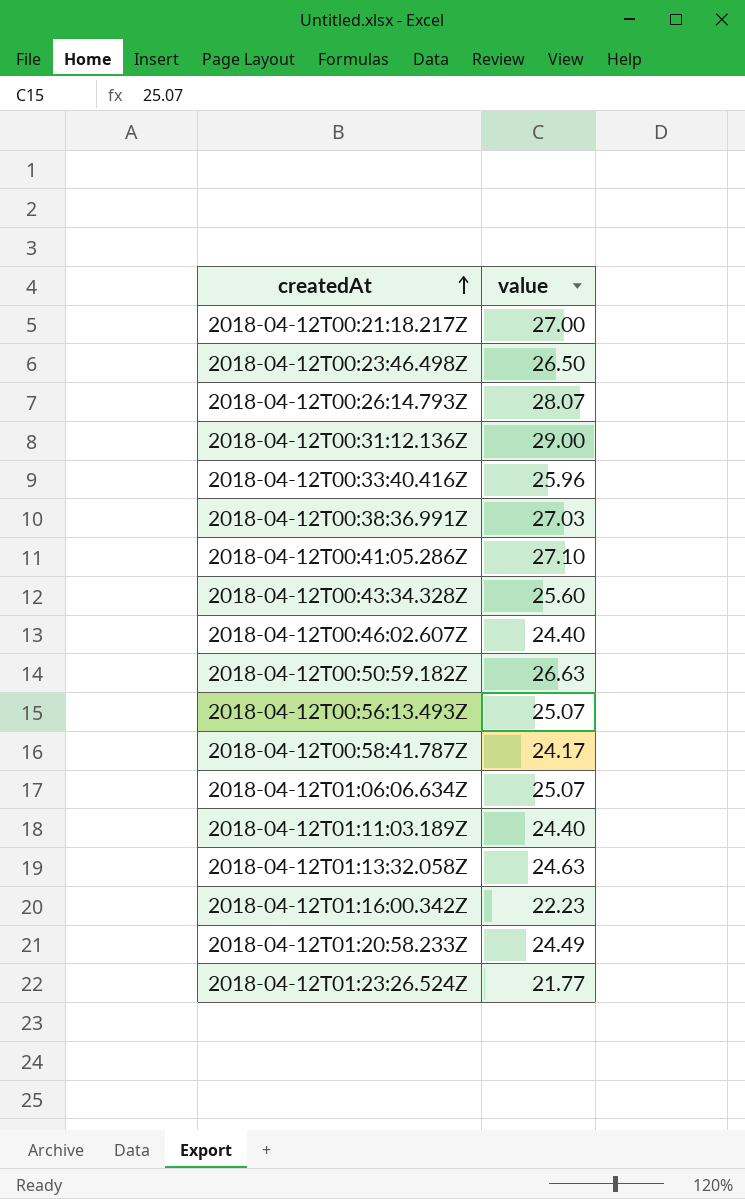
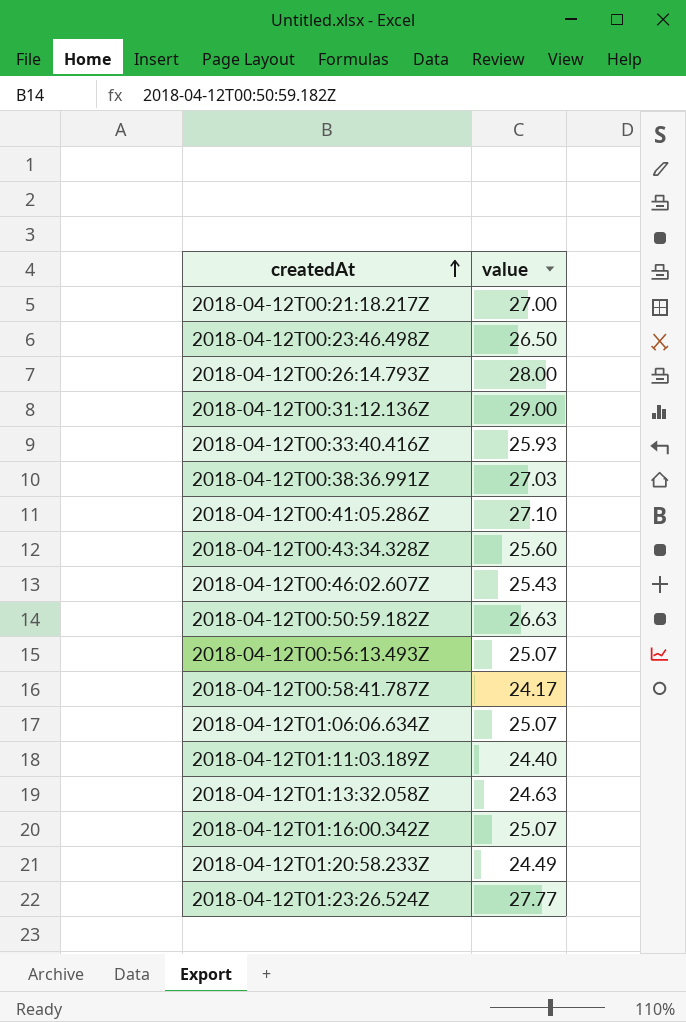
2018-04-12T00:26:14.793Z | value: 28.07 -> 28.00
2018-04-12T00:33:40.416Z | value: 25.96 -> 25.93
2018-04-12T00:46:02.607Z | value: 24.40 -> 25.43
2018-04-12T01:16:00.342Z | value: 22.23 -> 25.07
2018-04-12T01:23:26.524Z | value: 21.77 -> 27.77

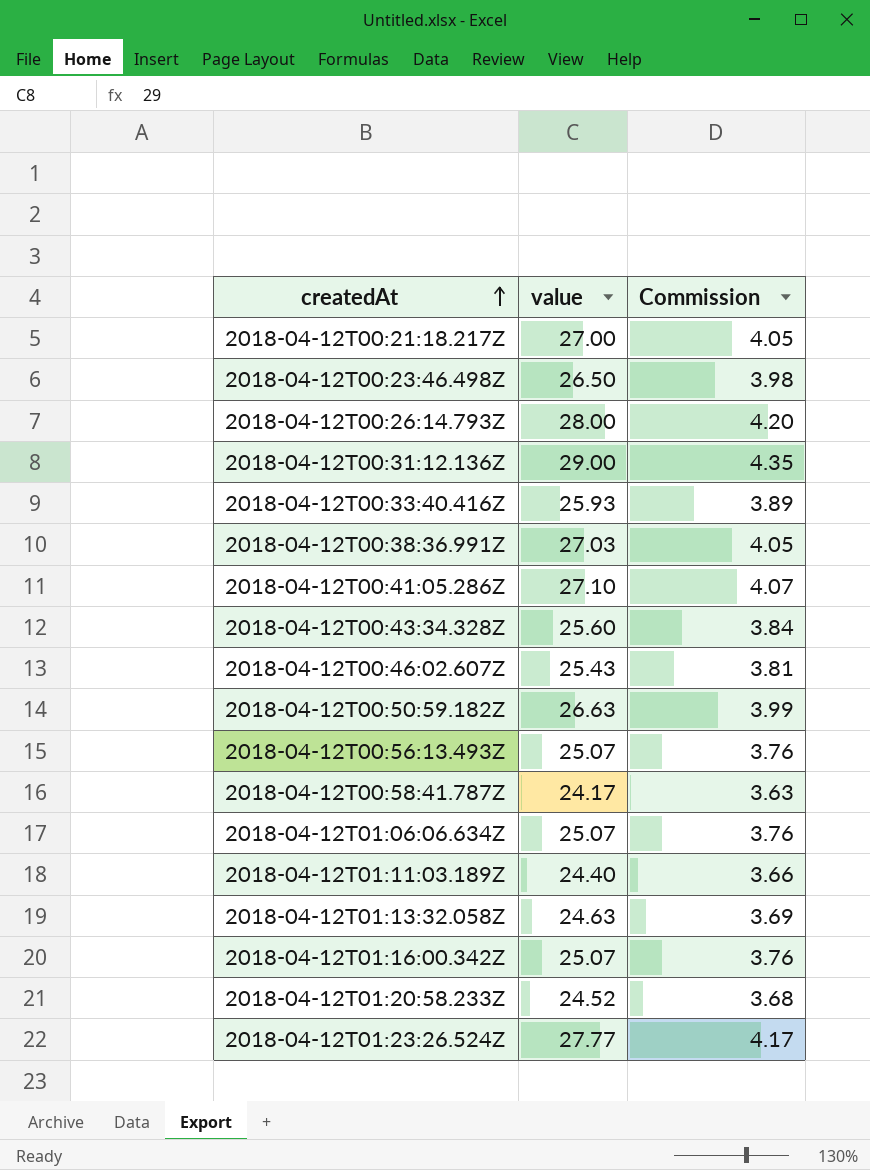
column Commission | formula: none -> [value] * 0.15
2018-04-12T01:20:58.233Z | value: 24.49 -> 24.52

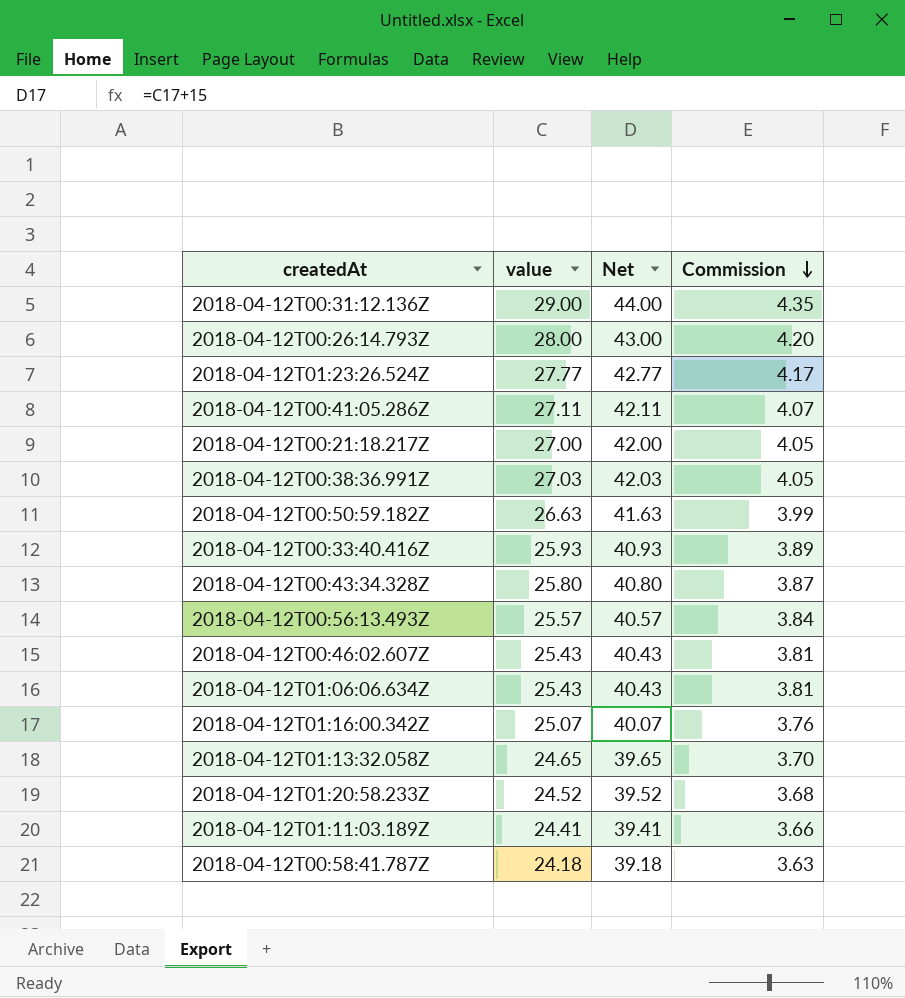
row order: createdAt ascending -> Commission descending
column Net | formula: none -> [value] + 15
row 2018-04-12T00:23:46.498Z: 26.50 | 3.98 -> none
2018-04-12T00:41:05.286Z | value: 27.10 -> 27.11
2018-04-12T00:43:34.328Z | value: 25.60 -> 25.80
2018-04-12T00:43:34.328Z | Commission: 3.84 -> 3.87
2018-04-12T00:56:13.493Z | value: 25.07 -> 25.57
2018-04-12T00:56:13.493Z | Commission: 3.76 -> 3.84
2018-04-12T01:06:06.634Z | value: 25.07 -> 25.43
2018-04-12T01:06:06.634Z | Commission: 3.76 -> 3.81
2018-04-12T01:13:32.058Z | value: 24.63 -> 24.65
2018-04-12T01:13:32.058Z | Commission: 3.69 -> 3.70
2018-04-12T01:11:03.189Z | value: 24.40 -> 24.41
2018-04-12T00:58:41.787Z | value: 24.17 -> 24.18

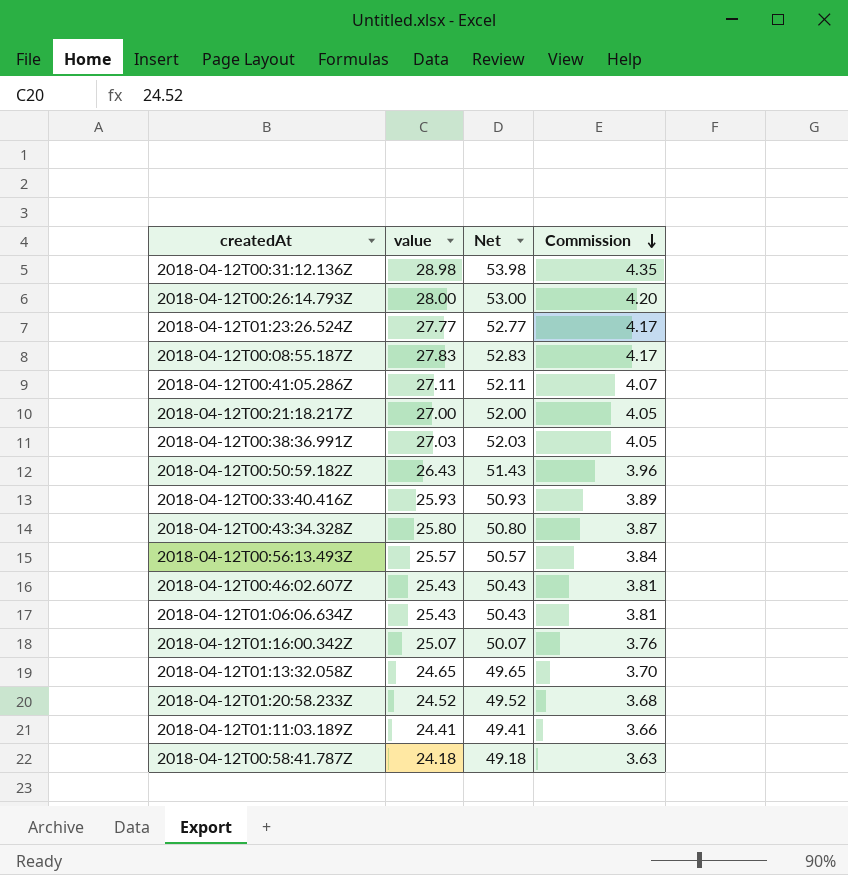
column Net | formula: [value] + 15 -> [value] + 25
2018-04-12T00:31:12.136Z | value: 29.00 -> 28.98
row 2018-04-12T00:08:55.187Z: none -> 27.83 | 52.83 | 4.17
2018-04-12T00:50:59.182Z | value: 26.63 -> 26.43
2018-04-12T00:50:59.182Z | Commission: 3.99 -> 3.96

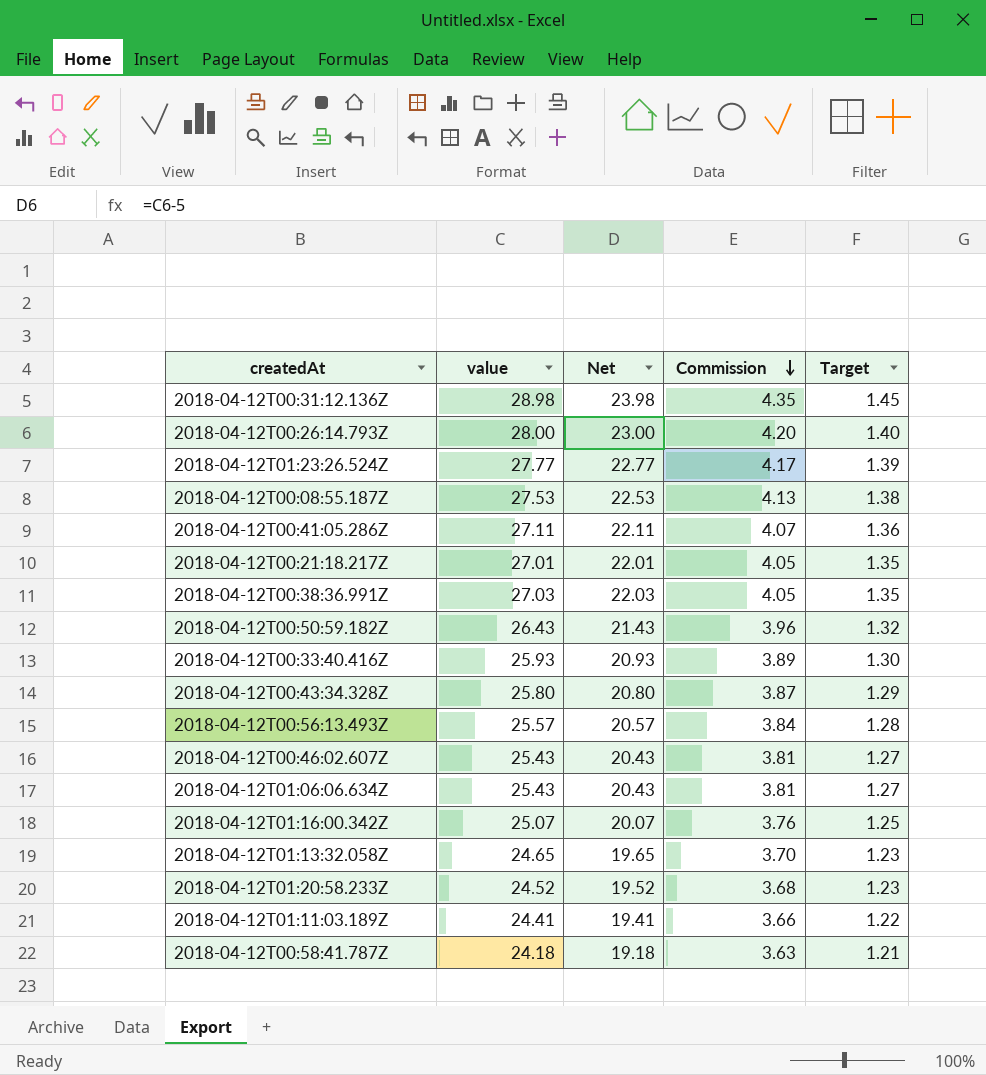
column Net | formula: [value] + 25 -> [value] - 5
column Target | formula: none -> [value] * 0.05
2018-04-12T00:08:55.187Z | value: 27.83 -> 27.53
2018-04-12T00:08:55.187Z | Commission: 4.17 -> 4.13
2018-04-12T00:21:18.217Z | value: 27.00 -> 27.01

